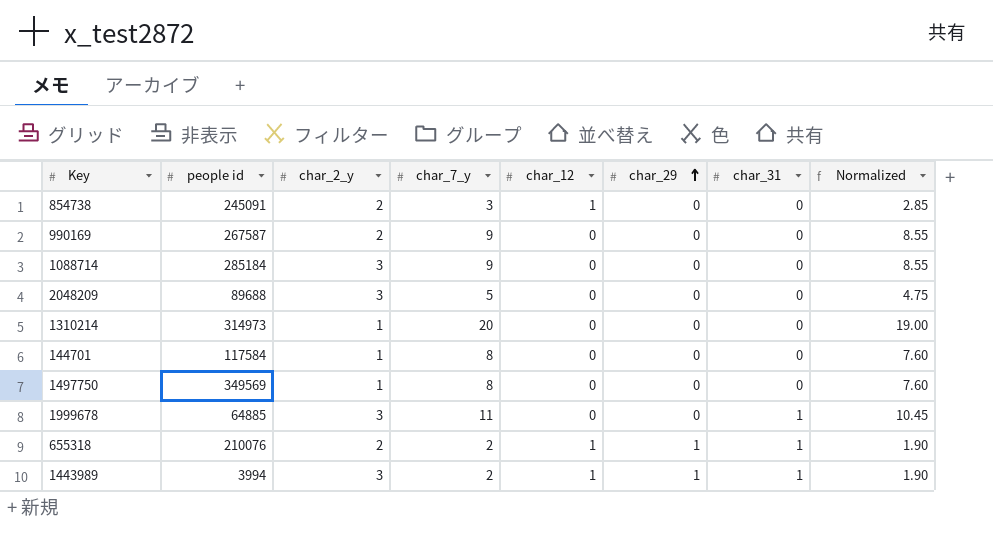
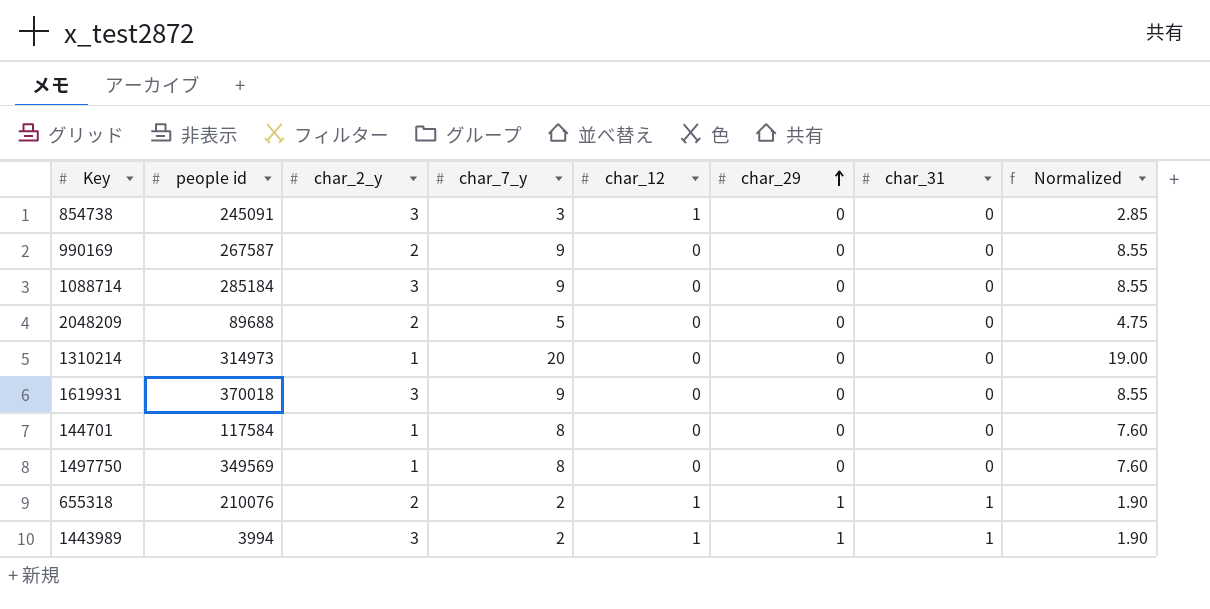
row 1999678: 64885 | 3 | 11 | 0 | 0 | 1 | 10.45 -> none
854738 | char_2_y: 2 -> 3
2048209 | char_2_y: 3 -> 2
row 1619931: none -> 370018 | 3 | 9 | 0 | 0 | 0 | 8.55

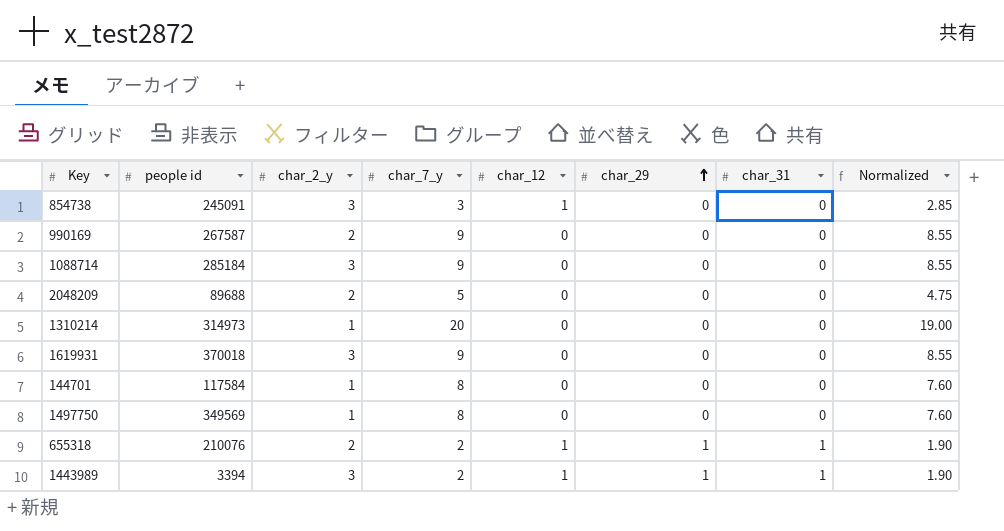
1443989 | people id: 3994 -> 3394

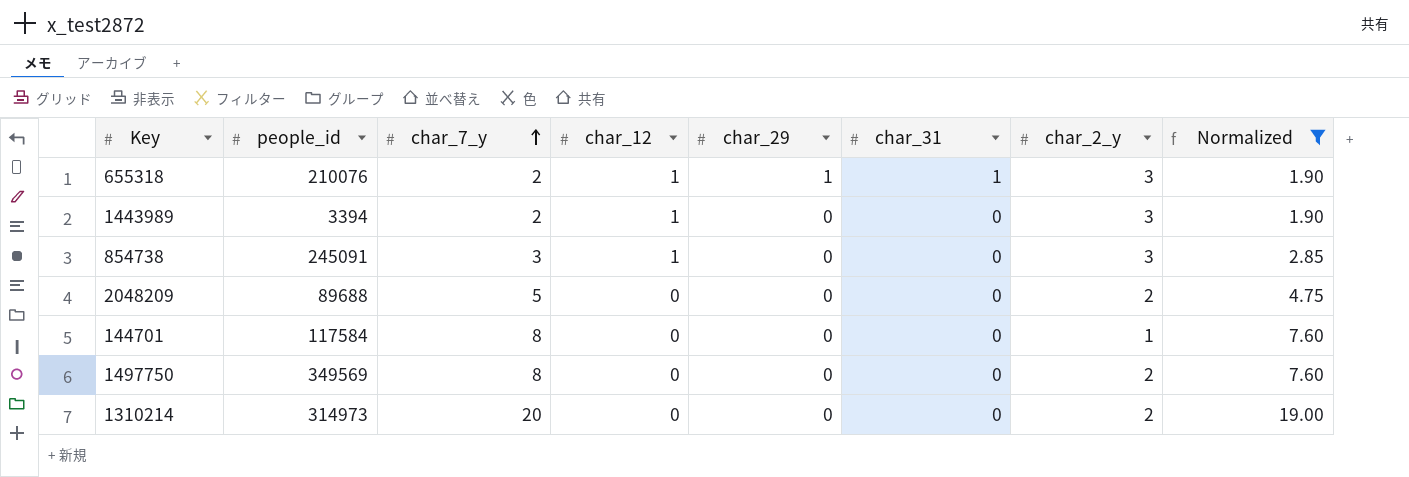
filter: none -> Normalized != 8.55
row order: char_29 ascending -> char_7_y ascending
column name: people id -> people_id
column char_2_y | position: 3 -> 7
655318 | char_2_y: 2 -> 3
1443989 | char_29: 1 -> 0
1443989 | char_31: 1 -> 0
1497750 | char_2_y: 1 -> 2
1310214 | char_2_y: 1 -> 2

